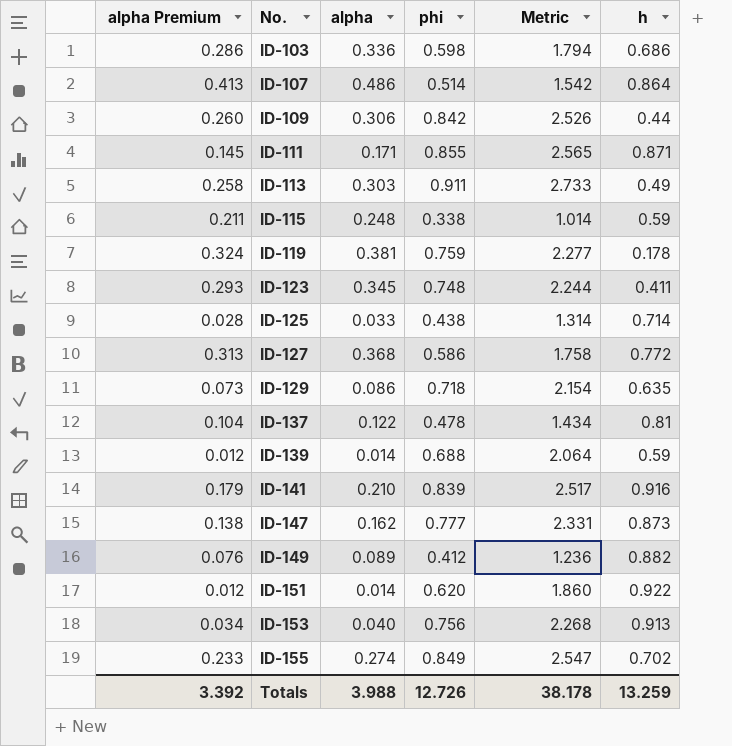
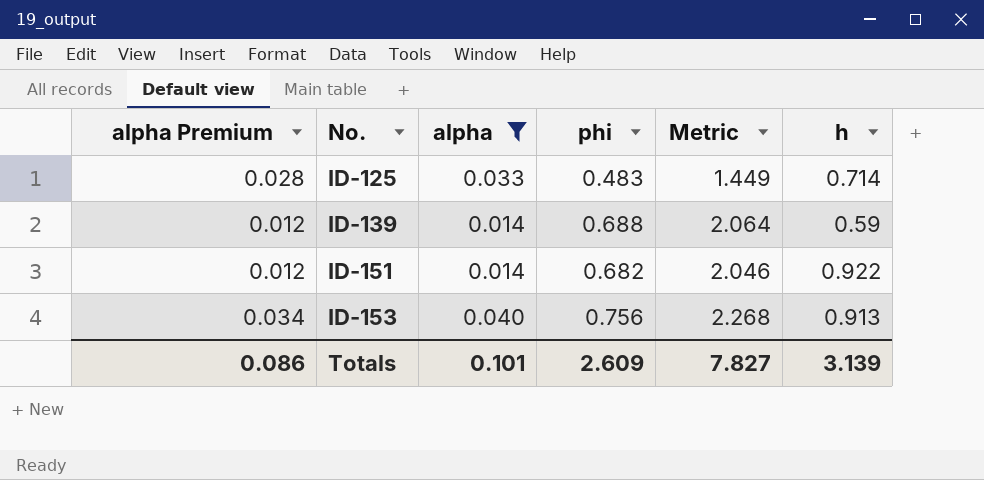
filter: none -> alpha <= 0.040
ID-125 | phi: 0.438 -> 0.483
ID-125 | Metric: 1.314 -> 1.449
ID-151 | phi: 0.620 -> 0.682
ID-151 | Metric: 1.860 -> 2.046
Totals | alpha Premium: 3.392 -> 0.086
Totals | alpha: 3.988 -> 0.101
Totals | phi: 12.726 -> 2.609
Totals | Metric: 38.178 -> 7.827
Totals | h: 13.259 -> 3.139

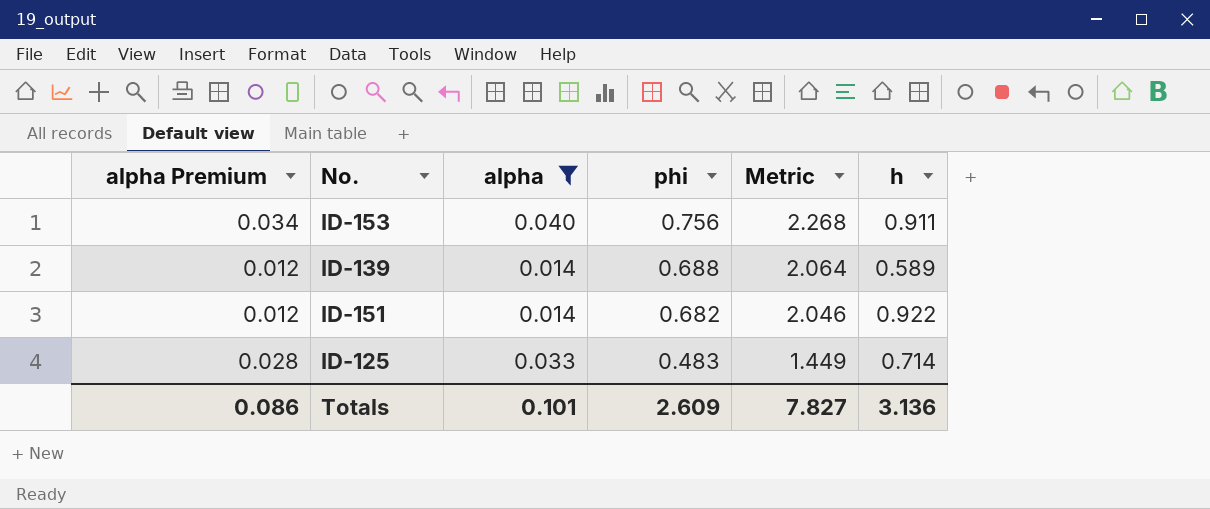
row order: No. ascending -> phi descending
ID-153 | h: 0.913 -> 0.911
ID-139 | h: 0.59 -> 0.589
Totals | h: 3.139 -> 3.136

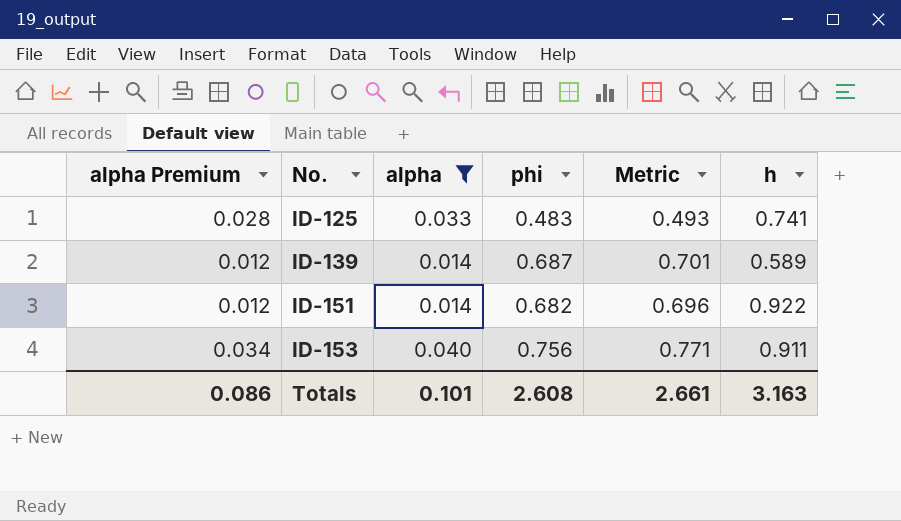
row order: phi descending -> No. ascending
column Metric | formula: [phi] * 3 -> [phi] * 1.02
ID-125 | h: 0.714 -> 0.741
ID-139 | phi: 0.688 -> 0.687
Totals | phi: 2.609 -> 2.608
Totals | Metric: 7.827 -> 2.661
Totals | h: 3.136 -> 3.163

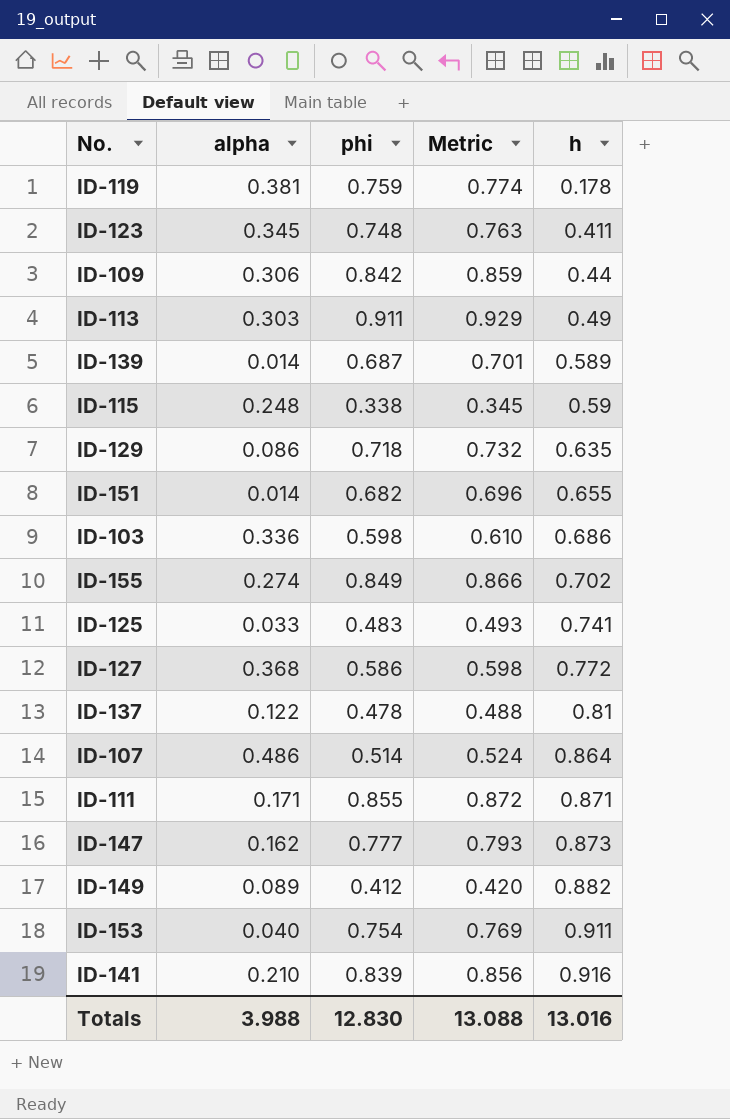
filter: alpha <= 0.040 -> none
row order: No. ascending -> h ascending
column alpha Premium | formula: [alpha] * 0.85 -> none
ID-151 | h: 0.922 -> 0.655
ID-153 | phi: 0.756 -> 0.754
ID-153 | Metric: 0.771 -> 0.769
Totals | alpha: 0.101 -> 3.988
Totals | phi: 2.608 -> 12.830
Totals | Metric: 2.661 -> 13.088
Totals | h: 3.163 -> 13.016

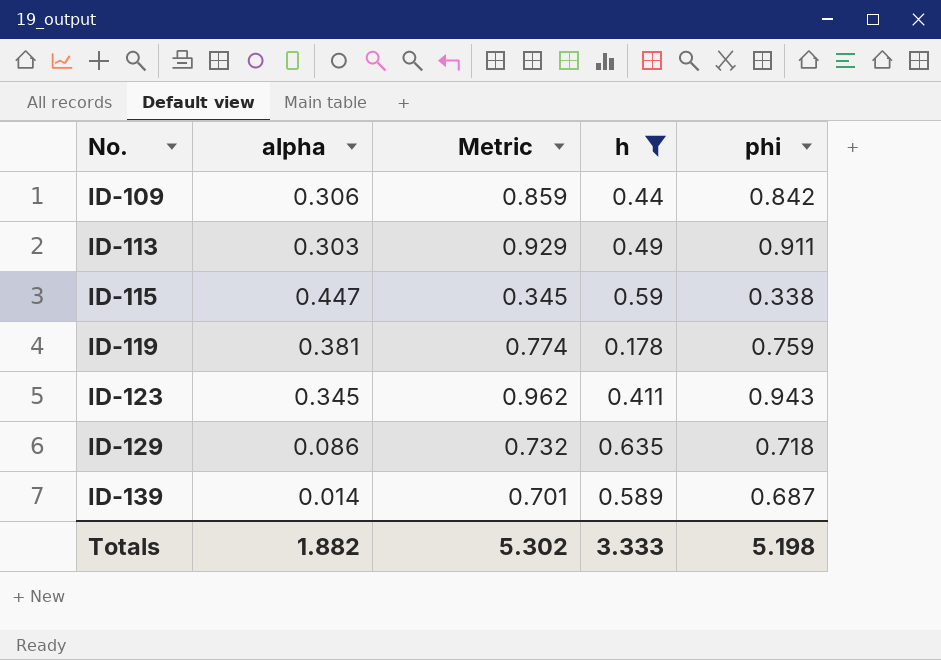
filter: none -> h <= 0.635
row order: h ascending -> No. ascending
column phi | position: 3 -> 5
ID-115 | alpha: 0.248 -> 0.447
ID-123 | Metric: 0.763 -> 0.962
ID-123 | phi: 0.748 -> 0.943
Totals | alpha: 3.988 -> 1.882
Totals | Metric: 13.088 -> 5.302
Totals | h: 13.016 -> 3.333
Totals | phi: 12.830 -> 5.198

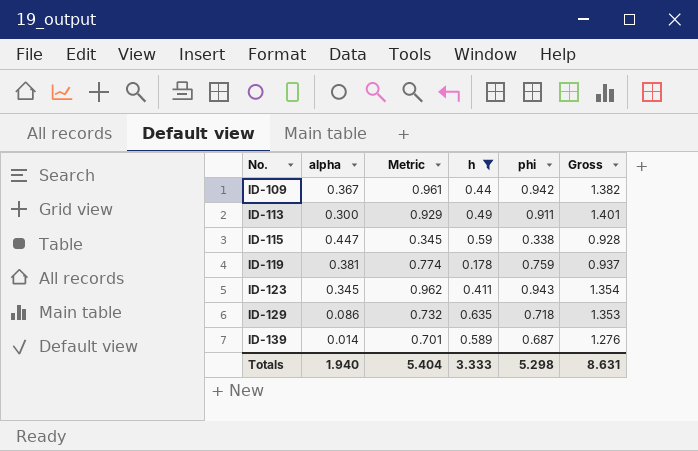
column Gross | formula: none -> [h] + [phi]
ID-109 | alpha: 0.306 -> 0.367
ID-109 | Metric: 0.859 -> 0.961
ID-109 | phi: 0.842 -> 0.942
ID-113 | alpha: 0.303 -> 0.300
Totals | alpha: 1.882 -> 1.940
Totals | Metric: 5.302 -> 5.404
Totals | phi: 5.198 -> 5.298

